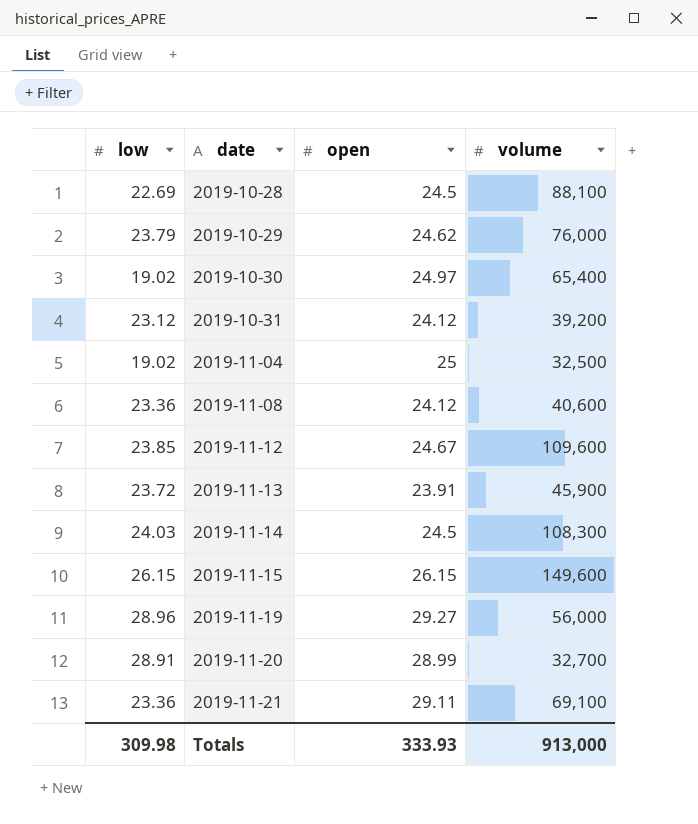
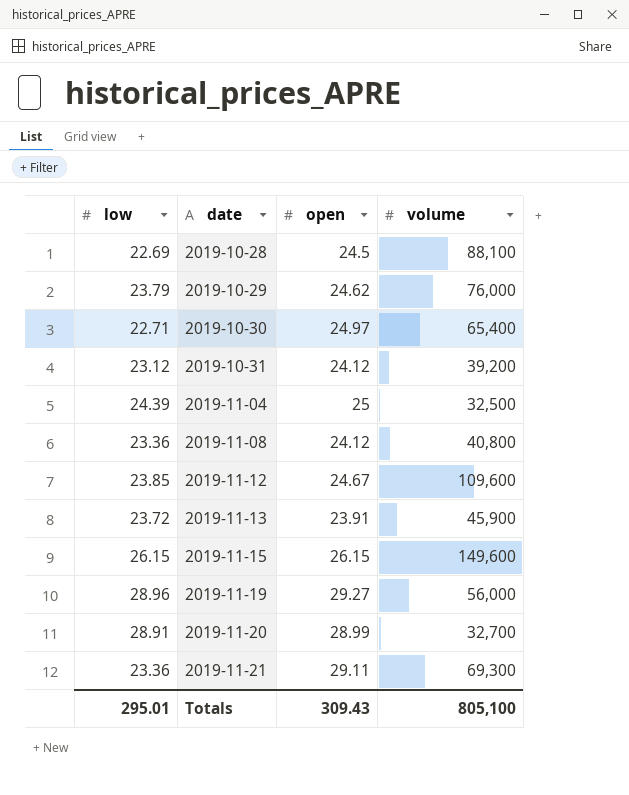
row 2019-11-14: 24.03 | 24.5 | 108,300 -> none
2019-10-30 | low: 19.02 -> 22.71
2019-11-04 | low: 19.02 -> 24.39
2019-11-08 | volume: 40,600 -> 40,800
2019-11-21 | volume: 69,100 -> 69,300
Totals | low: 309.98 -> 295.01
Totals | open: 333.93 -> 309.43
Totals | volume: 913,000 -> 805,100

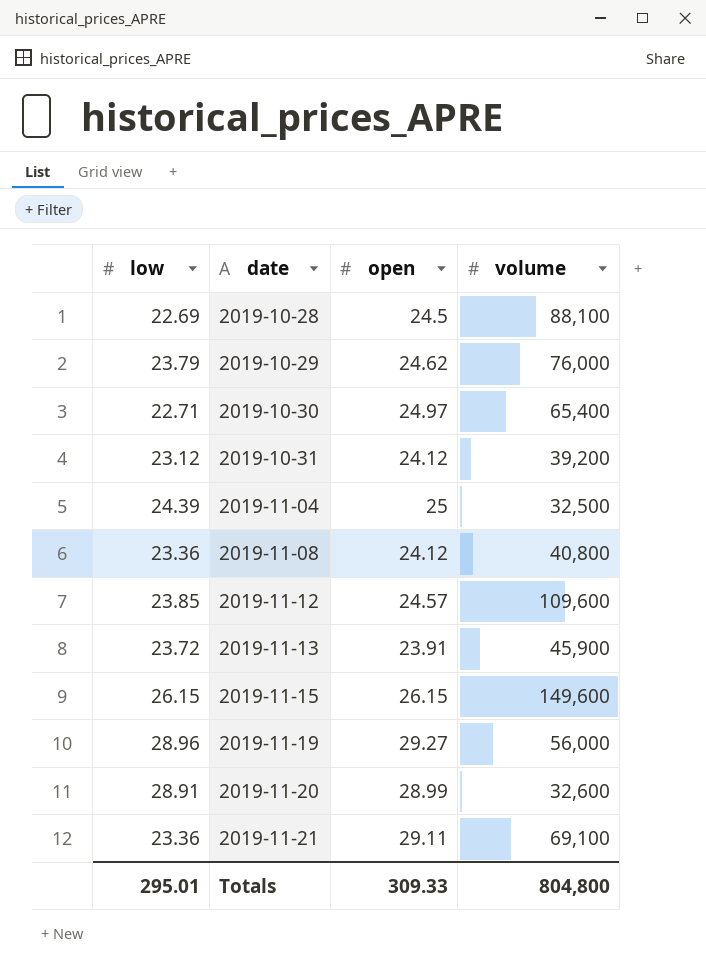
2019-11-12 | open: 24.67 -> 24.57
2019-11-20 | volume: 32,700 -> 32,600
2019-11-21 | volume: 69,300 -> 69,100
Totals | open: 309.43 -> 309.33
Totals | volume: 805,100 -> 804,800

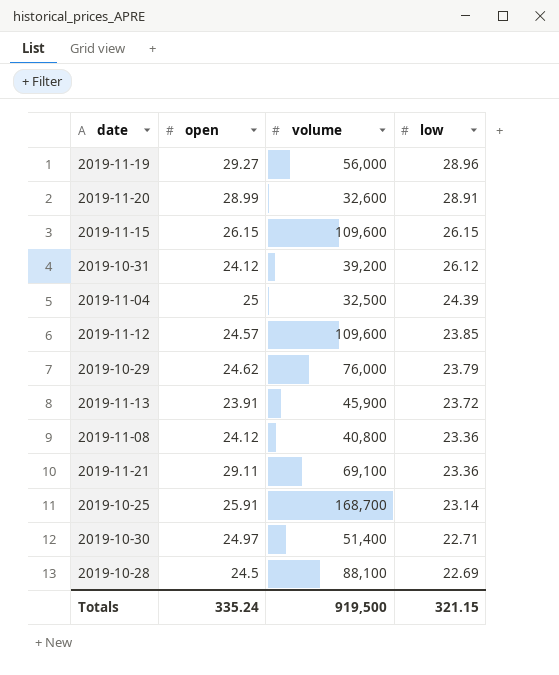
row order: date ascending -> low descending
column low | position: 1 -> 4
2019-11-15 | volume: 149,600 -> 109,600
2019-10-31 | low: 23.12 -> 26.12
row 2019-10-25: none -> 25.91 | 168,700 | 23.14
2019-10-30 | volume: 65,400 -> 51,400
Totals | open: 309.33 -> 335.24
Totals | volume: 804,800 -> 919,500
Totals | low: 295.01 -> 321.15

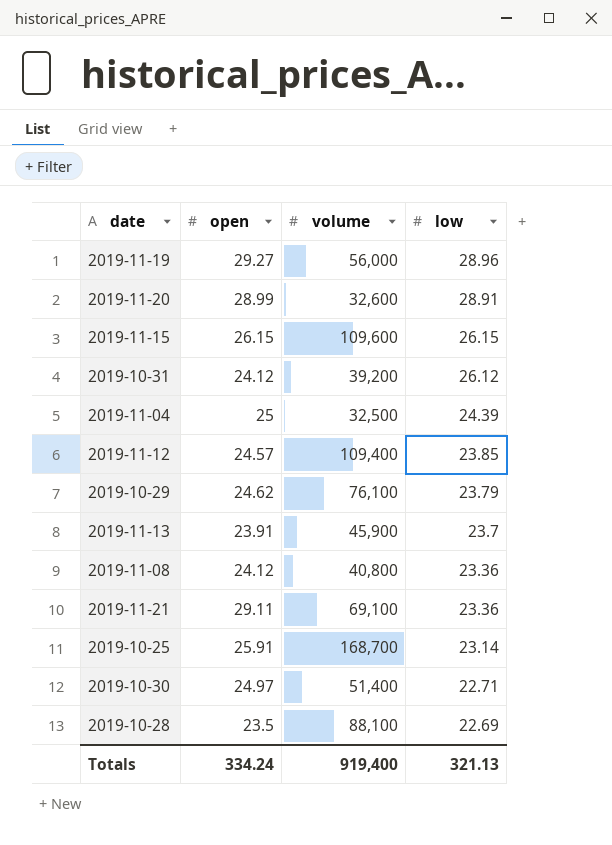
2019-11-12 | volume: 109,600 -> 109,400
2019-10-29 | volume: 76,000 -> 76,100
2019-11-13 | low: 23.72 -> 23.7
2019-10-28 | open: 24.5 -> 23.5
Totals | open: 335.24 -> 334.24
Totals | volume: 919,500 -> 919,400
Totals | low: 321.15 -> 321.13

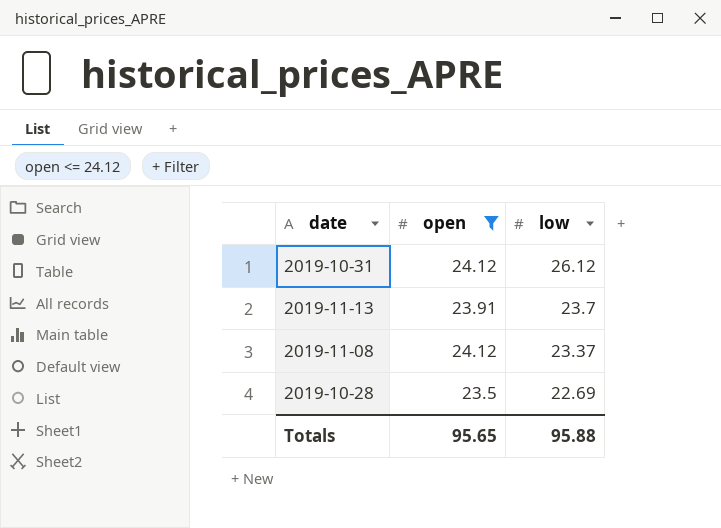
filter: none -> open <= 24.12
column volume | position: 3 -> none
2019-11-08 | low: 23.36 -> 23.37
Totals | open: 334.24 -> 95.65
Totals | low: 321.13 -> 95.88

